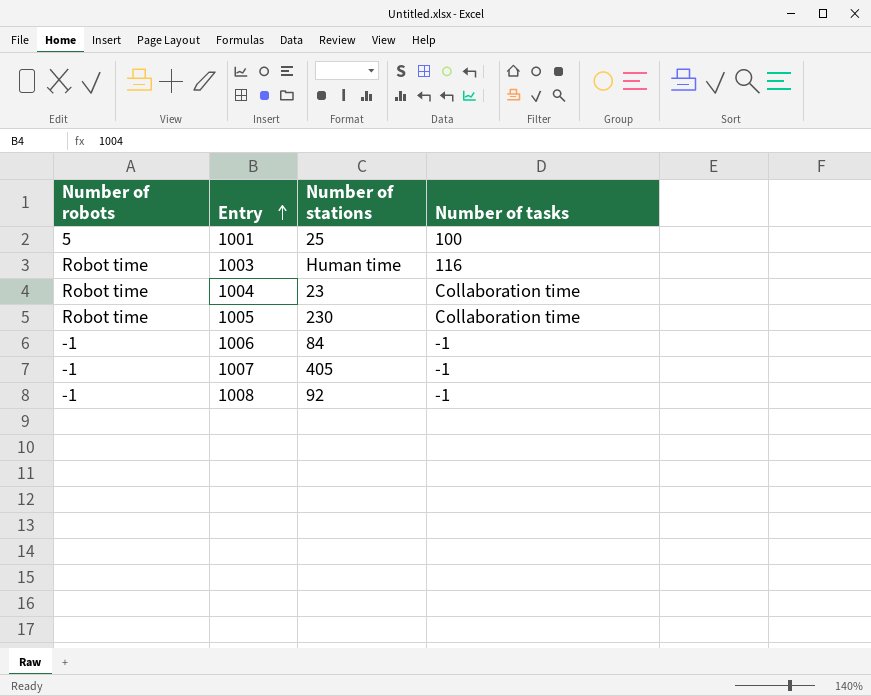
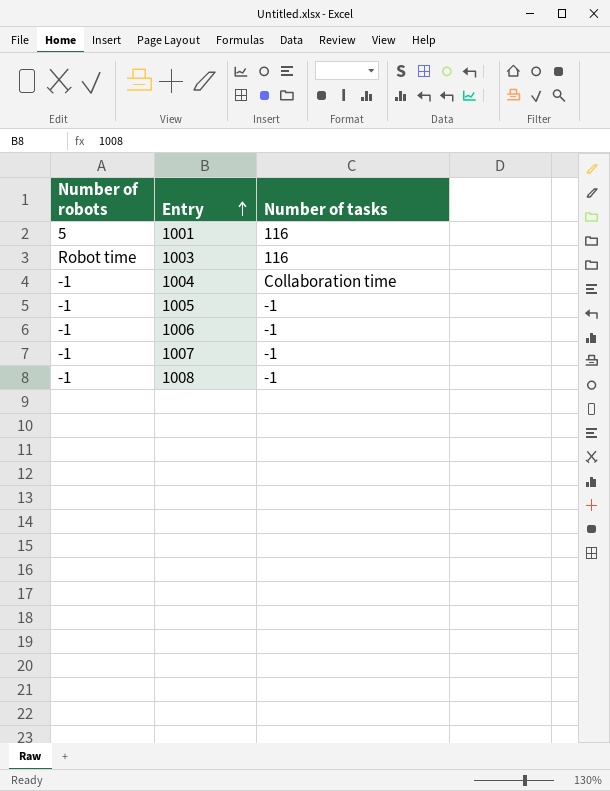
column Number of stations | position: 3 -> none
1001 | Number of tasks: 100 -> 116
1004 | Number of robots: Robot time -> -1
1005 | Number of robots: Robot time -> -1
1005 | Number of tasks: Collaboration time -> -1

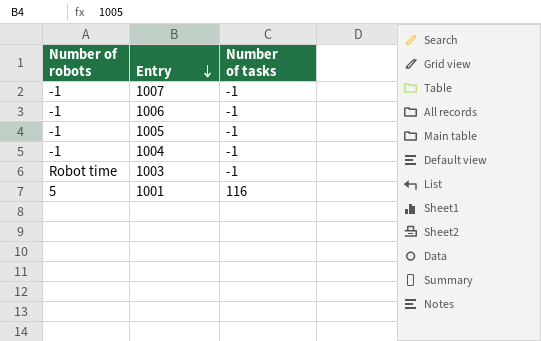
row order: Entry ascending -> Entry descending
row 1008: -1 | -1 -> none
1004 | Number of tasks: Collaboration time -> -1
1003 | Number of tasks: 116 -> -1

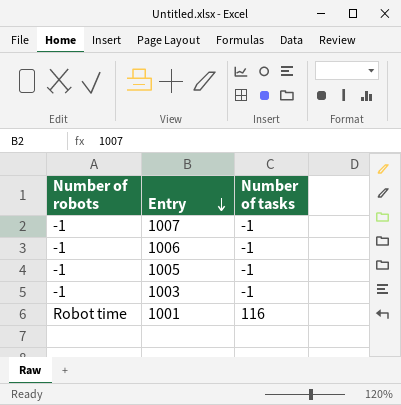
row 1004: -1 | -1 -> none
1003 | Number of robots: Robot time -> -1
1001 | Number of robots: 5 -> Robot time

